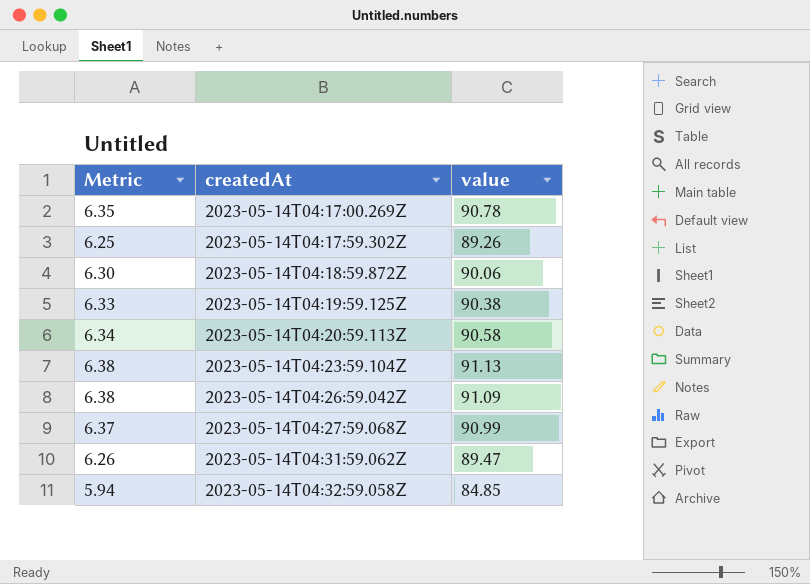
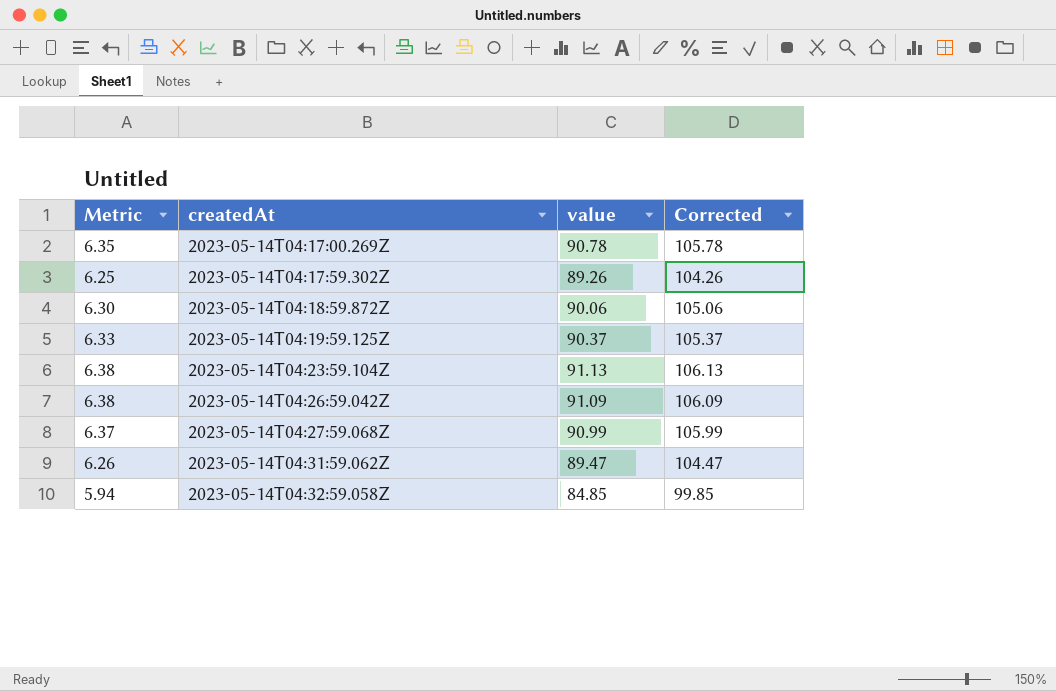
column Corrected | formula: none -> [value] + 15
row 2023-05-14T04:20:59.113Z: 6.34 | 90.58 -> none
2023-05-14T04:19:59.125Z | value: 90.38 -> 90.37

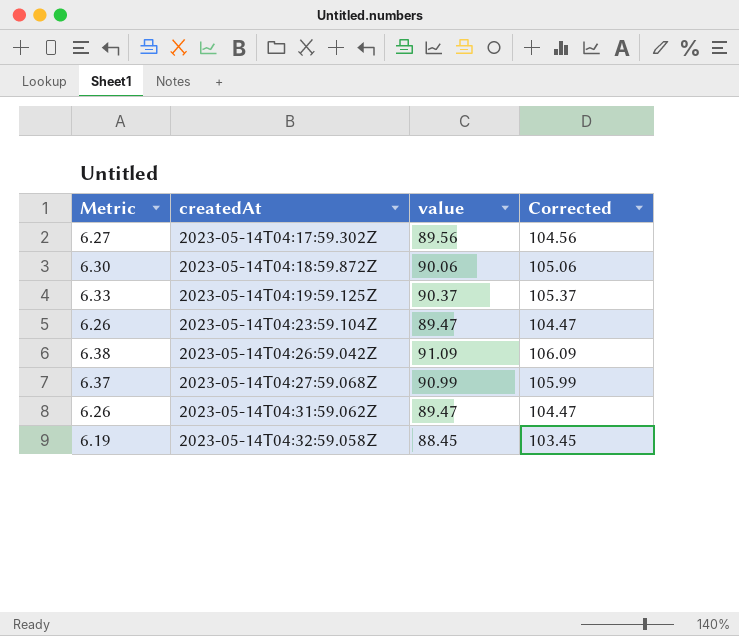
row 2023-05-14T04:17:00.269Z: 6.35 | 90.78 | 105.78 -> none
2023-05-14T04:17:59.302Z | Metric: 6.25 -> 6.27
2023-05-14T04:17:59.302Z | value: 89.26 -> 89.56
2023-05-14T04:17:59.302Z | Corrected: 104.26 -> 104.56
2023-05-14T04:23:59.104Z | Metric: 6.38 -> 6.26
2023-05-14T04:23:59.104Z | value: 91.13 -> 89.47
2023-05-14T04:23:59.104Z | Corrected: 106.13 -> 104.47
2023-05-14T04:32:59.058Z | Metric: 5.94 -> 6.19
2023-05-14T04:32:59.058Z | value: 84.85 -> 88.45
2023-05-14T04:32:59.058Z | Corrected: 99.85 -> 103.45

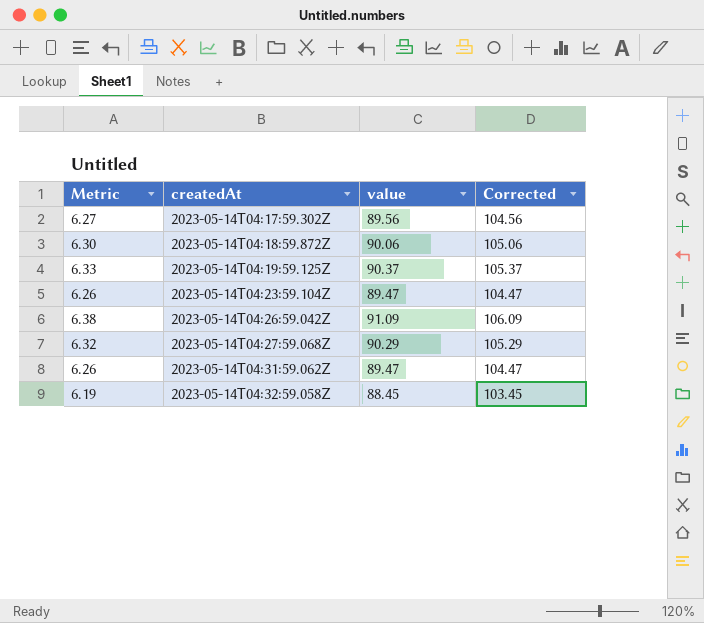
2023-05-14T04:27:59.068Z | Metric: 6.37 -> 6.32
2023-05-14T04:27:59.068Z | value: 90.99 -> 90.29
2023-05-14T04:27:59.068Z | Corrected: 105.99 -> 105.29

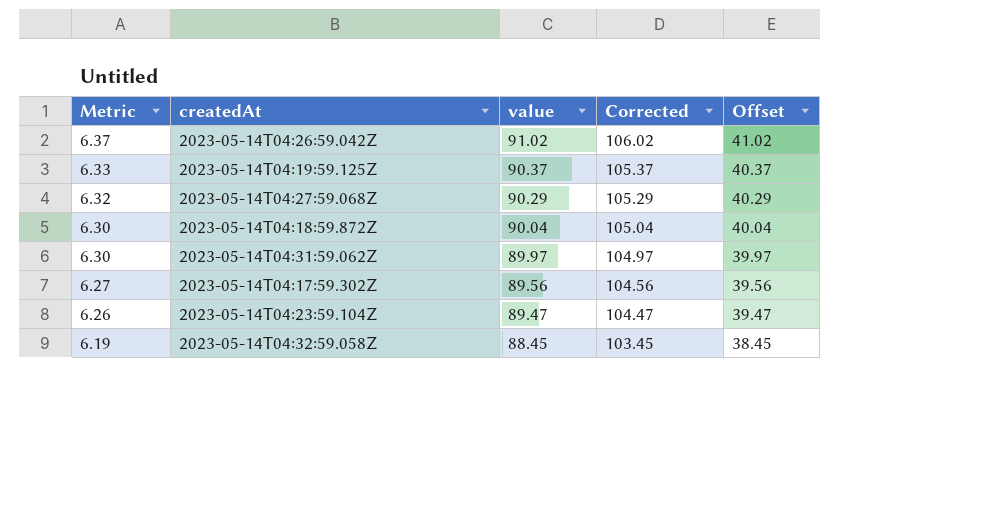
row order: createdAt ascending -> Metric descending
column Offset | formula: none -> [value] - 50
2023-05-14T04:26:59.042Z | Metric: 6.38 -> 6.37
2023-05-14T04:26:59.042Z | value: 91.09 -> 91.02
2023-05-14T04:26:59.042Z | Corrected: 106.09 -> 106.02
2023-05-14T04:18:59.872Z | value: 90.06 -> 90.04
2023-05-14T04:18:59.872Z | Corrected: 105.06 -> 105.04
2023-05-14T04:31:59.062Z | Metric: 6.26 -> 6.30
2023-05-14T04:31:59.062Z | value: 89.47 -> 89.97
2023-05-14T04:31:59.062Z | Corrected: 104.47 -> 104.97

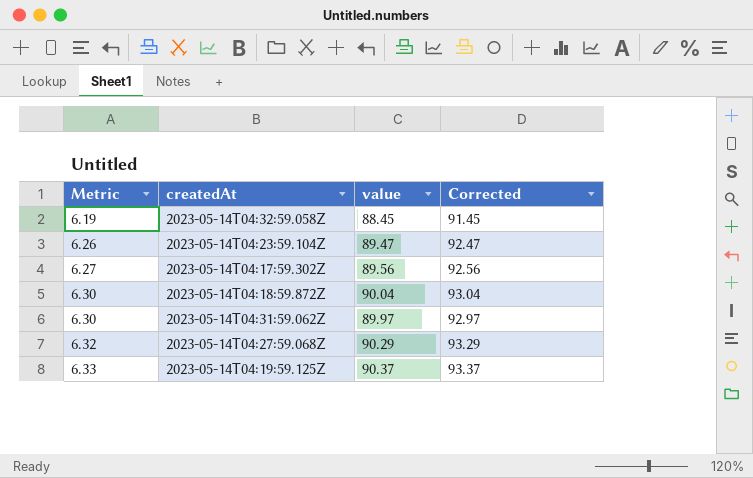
row order: Metric descending -> Metric ascending
column Offset | formula: [value] - 50 -> none
column Corrected | formula: [value] + 15 -> [value] + 3
row 2023-05-14T04:26:59.042Z: 6.37 | 91.02 | 106.02 | 41.02 -> none

